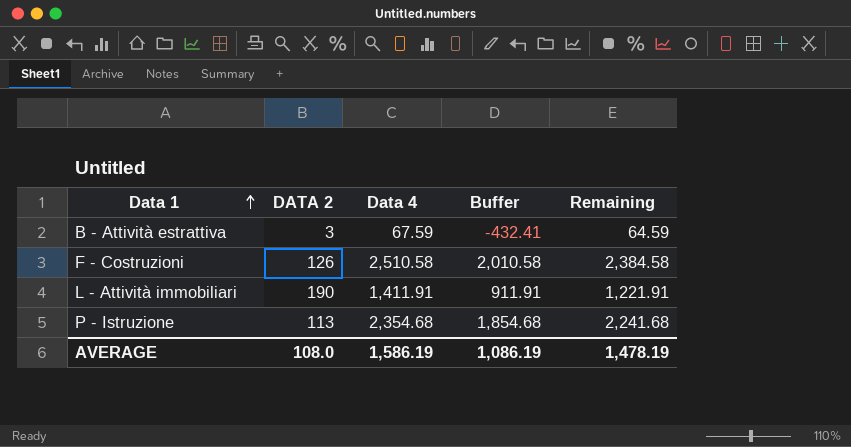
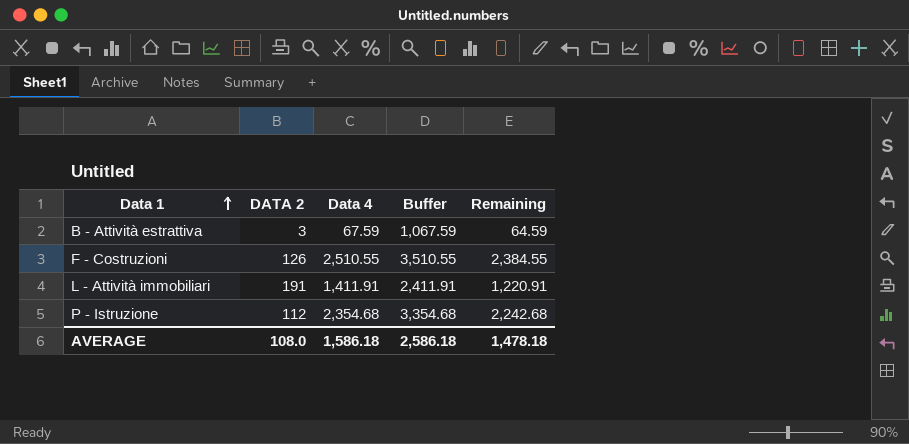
column Buffer | formula: [Data 4] - 500 -> [Data 4] + 1000
F - Costruzioni | Data 4: 2,510.58 -> 2,510.55
F - Costruzioni | Remaining: 2,384.58 -> 2,384.55
L - Attività immobiliari | DATA 2: 190 -> 191
L - Attività immobiliari | Remaining: 1,221.91 -> 1,220.91
P - Istruzione | DATA 2: 113 -> 112
P - Istruzione | Remaining: 2,241.68 -> 2,242.68
AVERAGE | Data 4: 1,586.19 -> 1,586.18
AVERAGE | Buffer: 1,086.19 -> 2,586.18
AVERAGE | Remaining: 1,478.19 -> 1,478.18

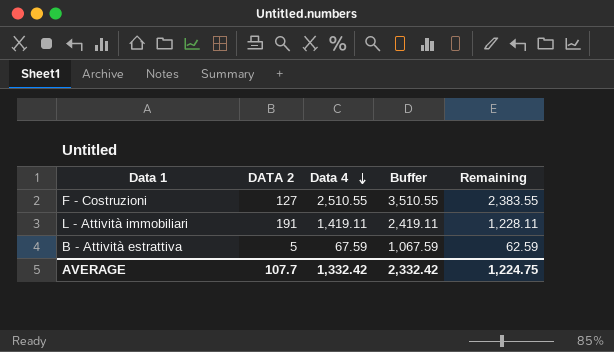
row order: Data 1 ascending -> Data 4 descending
row P - Istruzione: 112 | 2,354.68 | 3,354.68 | 2,242.68 -> none
F - Costruzioni | DATA 2: 126 -> 127
F - Costruzioni | Remaining: 2,384.55 -> 2,383.55
L - Attività immobiliari | Data 4: 1,411.91 -> 1,419.11
L - Attività immobiliari | Buffer: 2,411.91 -> 2,419.11
L - Attività immobiliari | Remaining: 1,220.91 -> 1,228.11
B - Attività estrattiva | DATA 2: 3 -> 5
B - Attività estrattiva | Remaining: 64.59 -> 62.59
AVERAGE | DATA 2: 108.0 -> 107.7
AVERAGE | Data 4: 1,586.18 -> 1,332.42
AVERAGE | Buffer: 2,586.18 -> 2,332.42
AVERAGE | Remaining: 1,478.18 -> 1,224.75

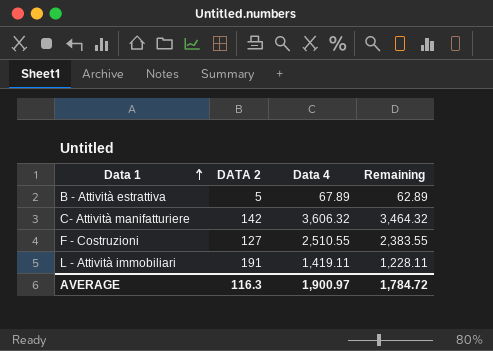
row order: Data 4 descending -> Data 1 ascending
column Buffer | formula: [Data 4] + 1000 -> none
B - Attività estrattiva | Data 4: 67.59 -> 67.89
B - Attività estrattiva | Remaining: 62.59 -> 62.89
row C- Attività manifatturiere: none -> 142 | 3,606.32 | 3,464.32
AVERAGE | DATA 2: 107.7 -> 116.3
AVERAGE | Data 4: 1,332.42 -> 1,900.97
AVERAGE | Remaining: 1,224.75 -> 1,784.72

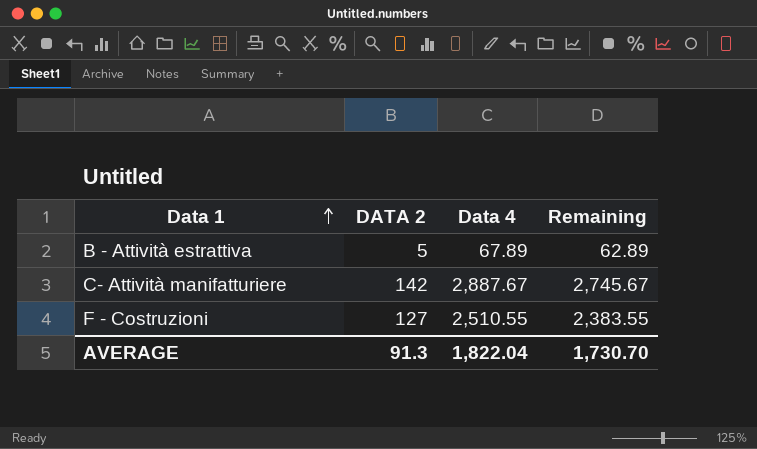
row L - Attività immobiliari: 191 | 1,419.11 | 1,228.11 -> none
C- Attività manifatturiere | Data 4: 3,606.32 -> 2,887.67
C- Attività manifatturiere | Remaining: 3,464.32 -> 2,745.67
AVERAGE | DATA 2: 116.3 -> 91.3
AVERAGE | Data 4: 1,900.97 -> 1,822.04
AVERAGE | Remaining: 1,784.72 -> 1,730.70

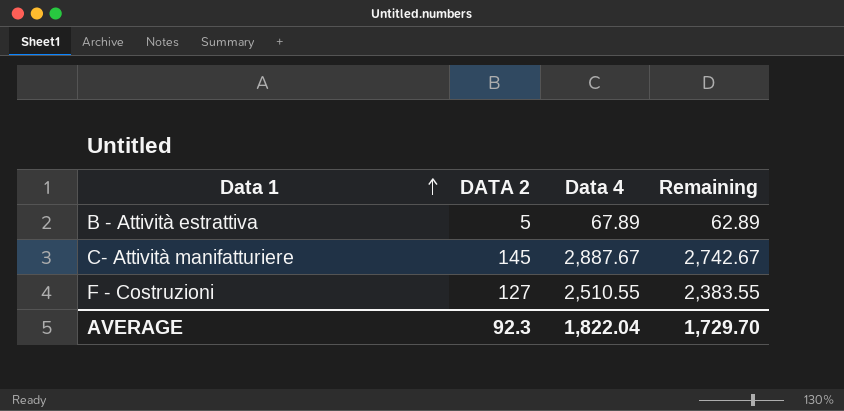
C- Attività manifatturiere | DATA 2: 142 -> 145
C- Attività manifatturiere | Remaining: 2,745.67 -> 2,742.67
AVERAGE | DATA 2: 91.3 -> 92.3
AVERAGE | Remaining: 1,730.70 -> 1,729.70

